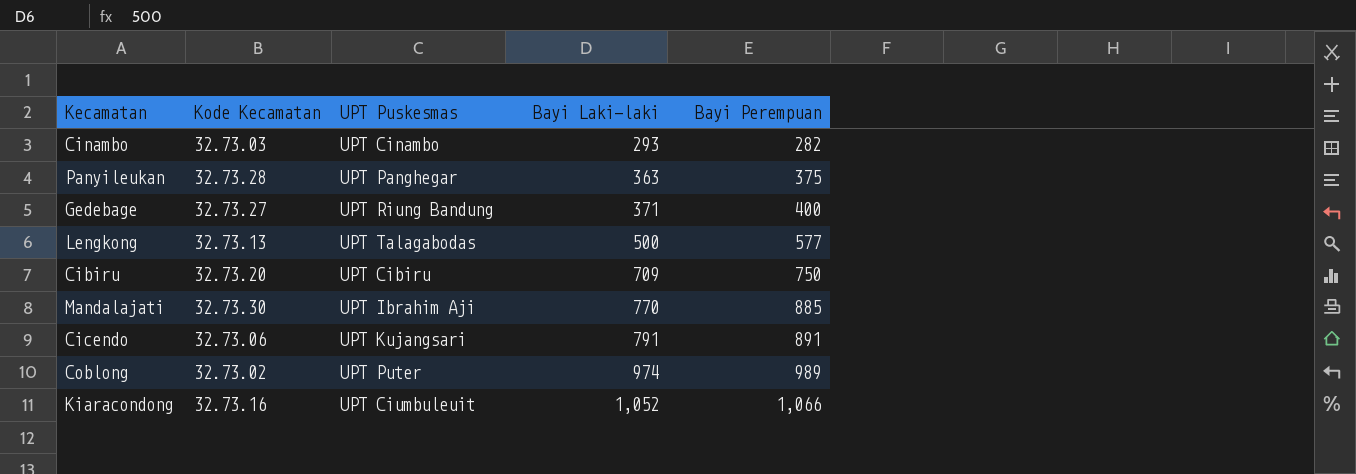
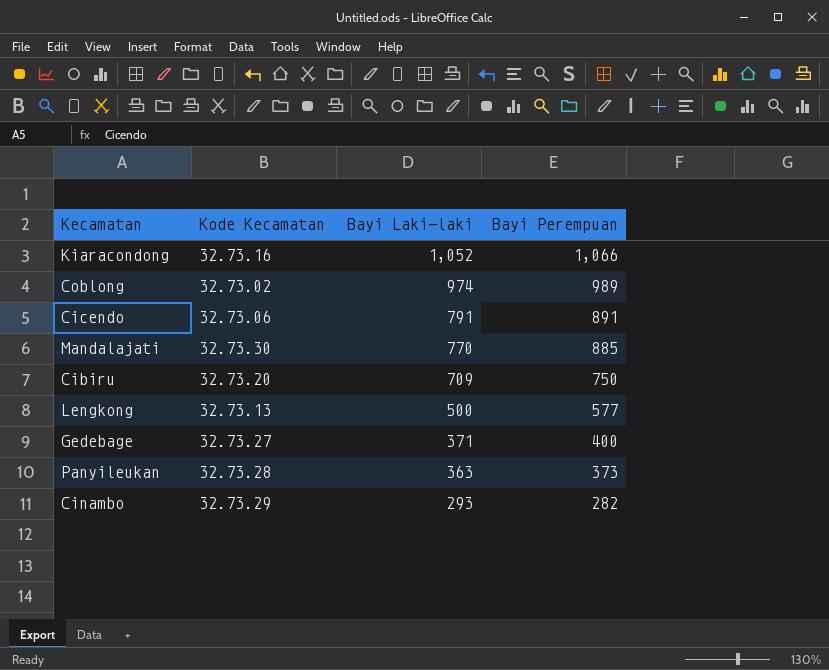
row order: Bayi Laki-laki ascending -> Bayi Laki-laki descending
column UPT Puskesmas | position: 3 -> none
Panyileukan | Bayi Perempuan: 375 -> 373
Cinambo | Kode Kecamatan: 32.73.03 -> 32.73.29

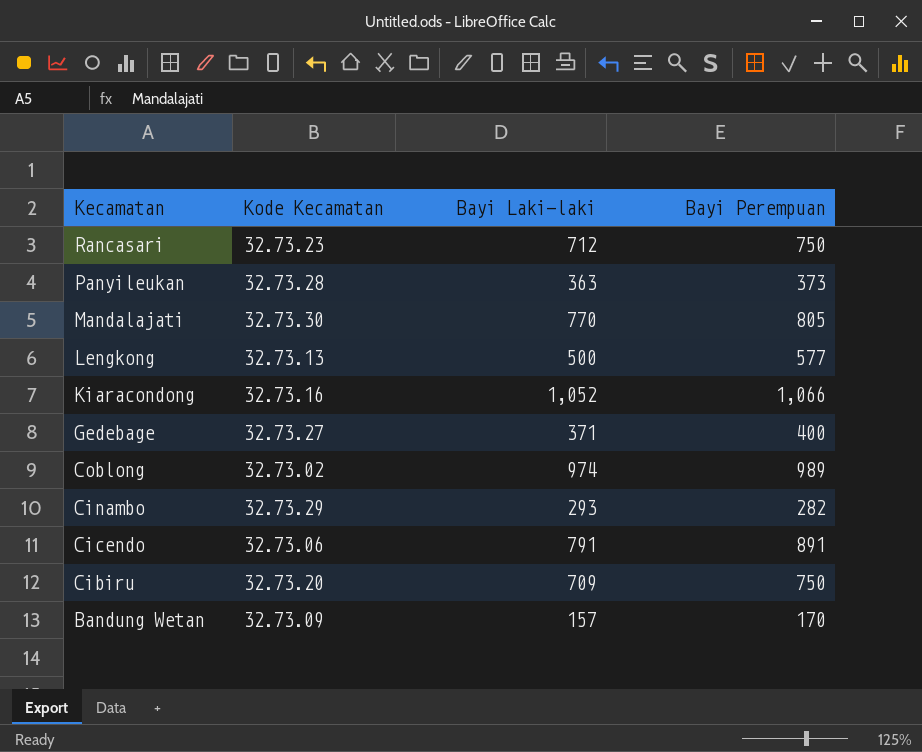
row order: Bayi Laki-laki descending -> Kecamatan descending
row Rancasari: none -> 32.73.23 | 712 | 750
Mandalajati | Bayi Perempuan: 885 -> 805
row Bandung Wetan: none -> 32.73.09 | 157 | 170

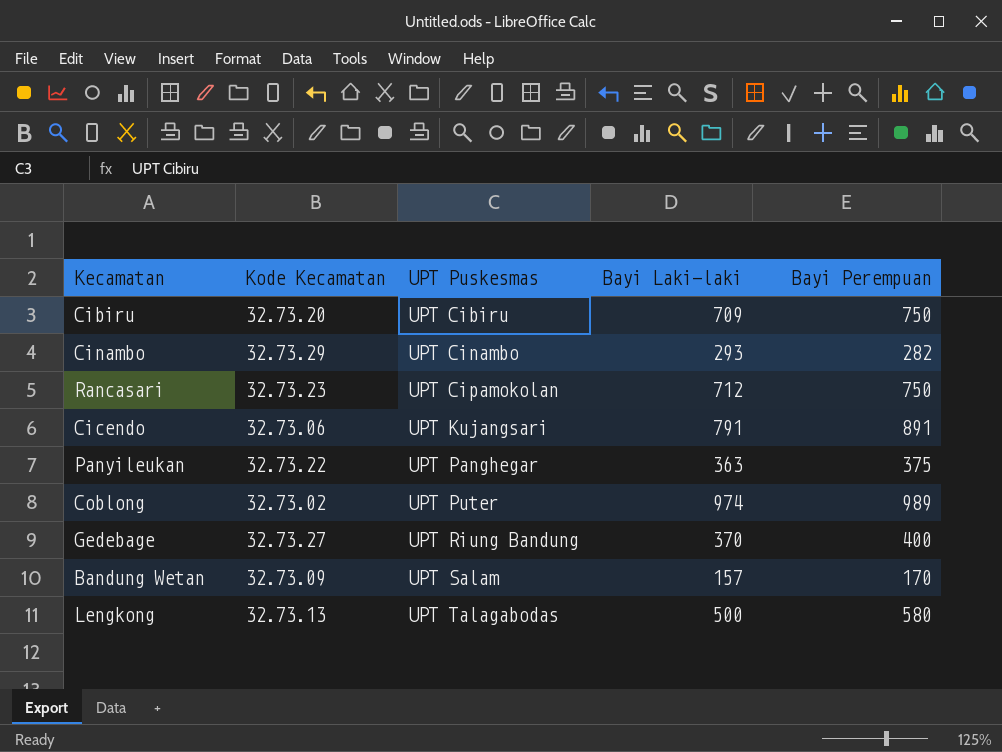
row order: Kecamatan descending -> UPT Puskesmas ascending
column UPT Puskesmas | position: none -> 3
row Mandalajati: 32.73.30 | 770 | 805 -> none
row Kiaracondong: 32.73.16 | 1,052 | 1,066 -> none
Panyileukan | Kode Kecamatan: 32.73.28 -> 32.73.22
Panyileukan | Bayi Perempuan: 373 -> 375
Gedebage | Bayi Laki-laki: 371 -> 370
Lengkong | Bayi Perempuan: 577 -> 580

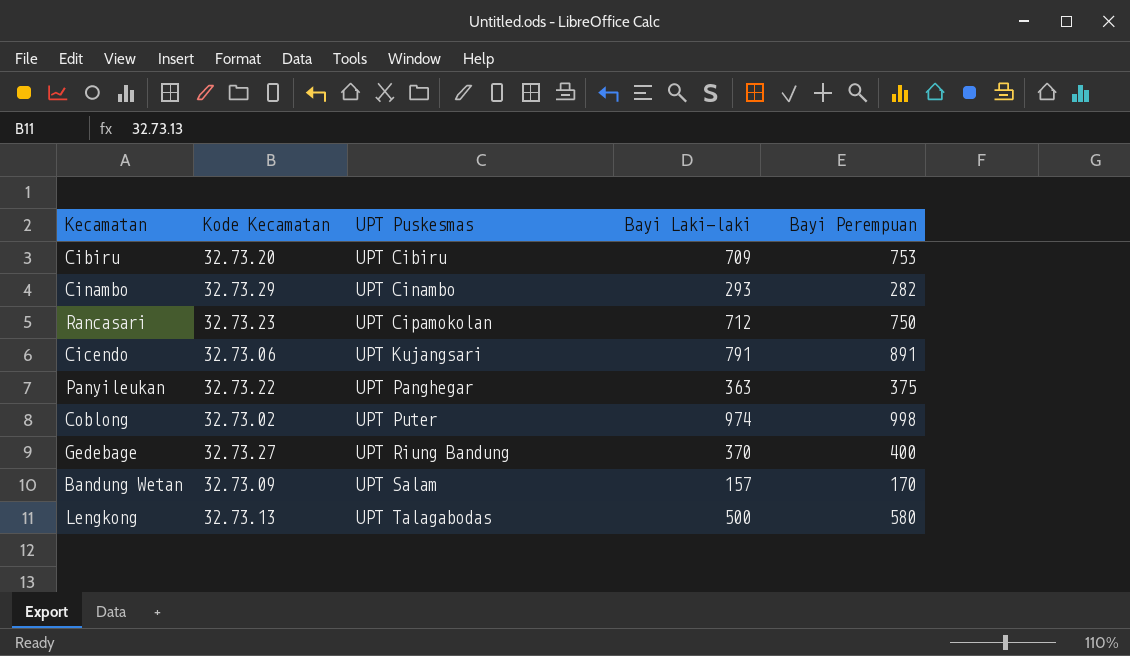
Cibiru | Bayi Perempuan: 750 -> 753
Coblong | Bayi Perempuan: 989 -> 998

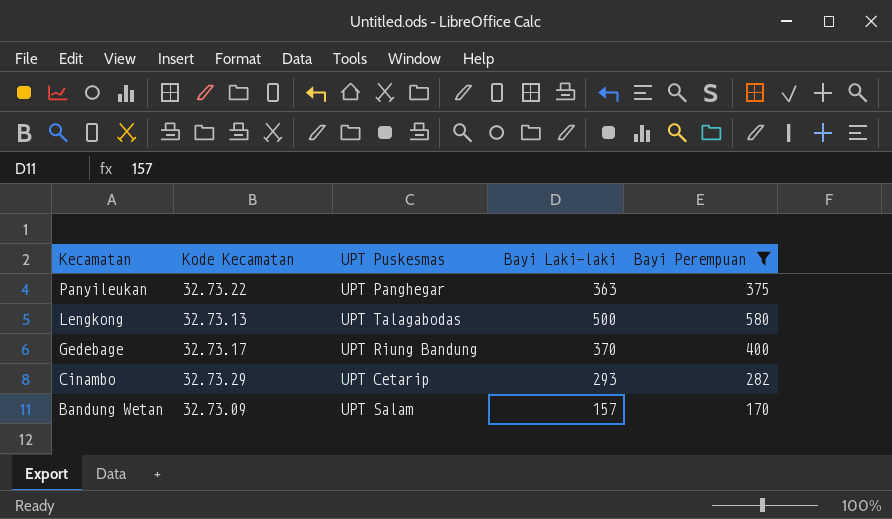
filter: none -> Bayi Perempuan <= 580
row order: UPT Puskesmas ascending -> Kecamatan descending
Gedebage | Kode Kecamatan: 32.73.27 -> 32.73.17
Cinambo | UPT Puskesmas: UPT Cinambo -> UPT Cetarip

